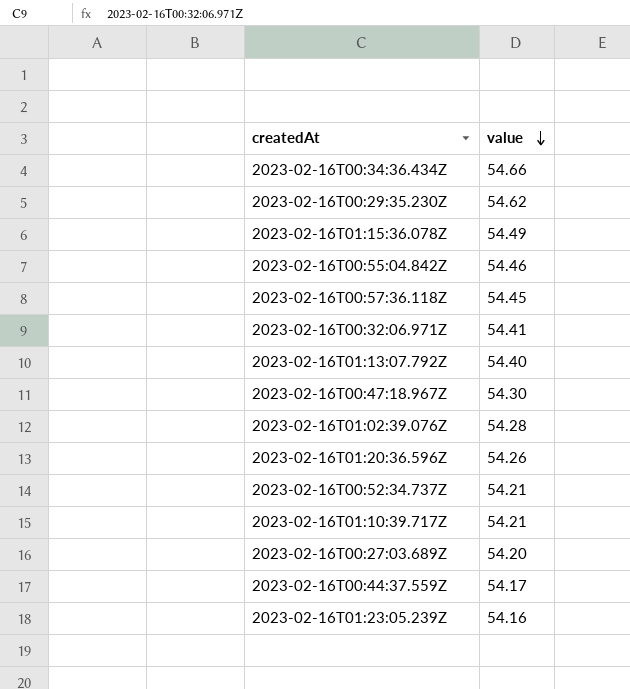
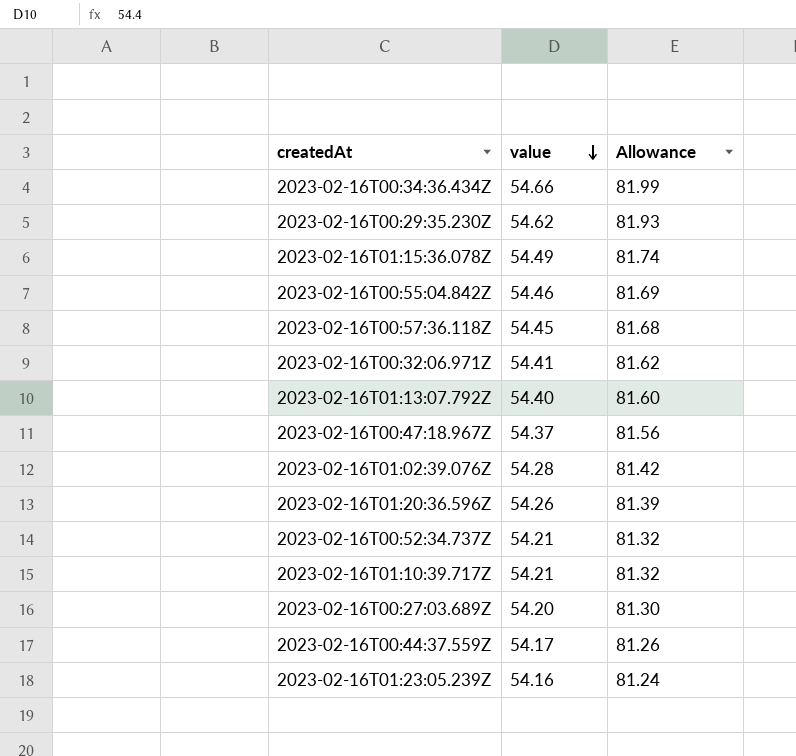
column Allowance | formula: none -> [value] * 1.5
2023-02-16T00:47:18.967Z | value: 54.30 -> 54.37

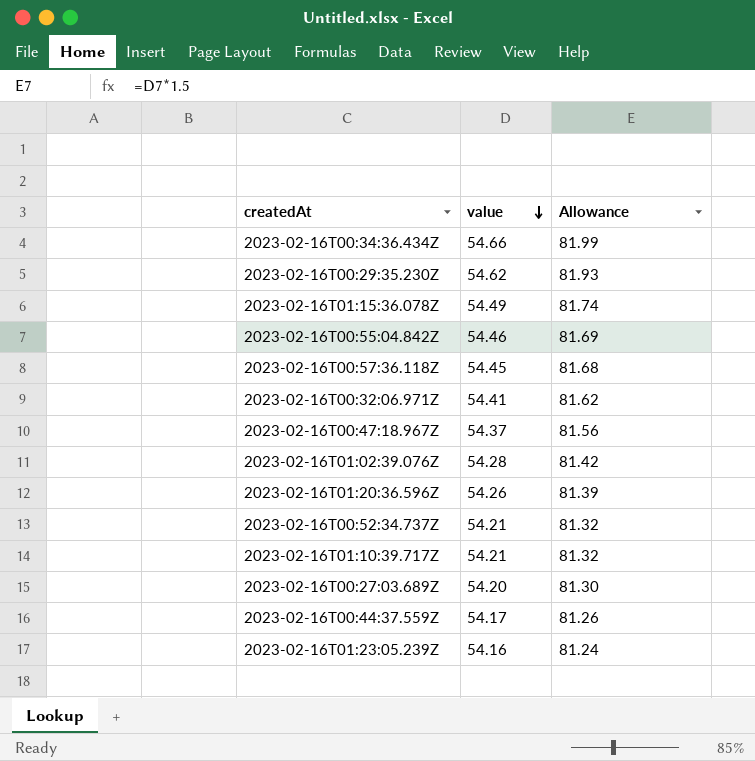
row 2023-02-16T01:13:07.792Z: 54.40 | 81.60 -> none

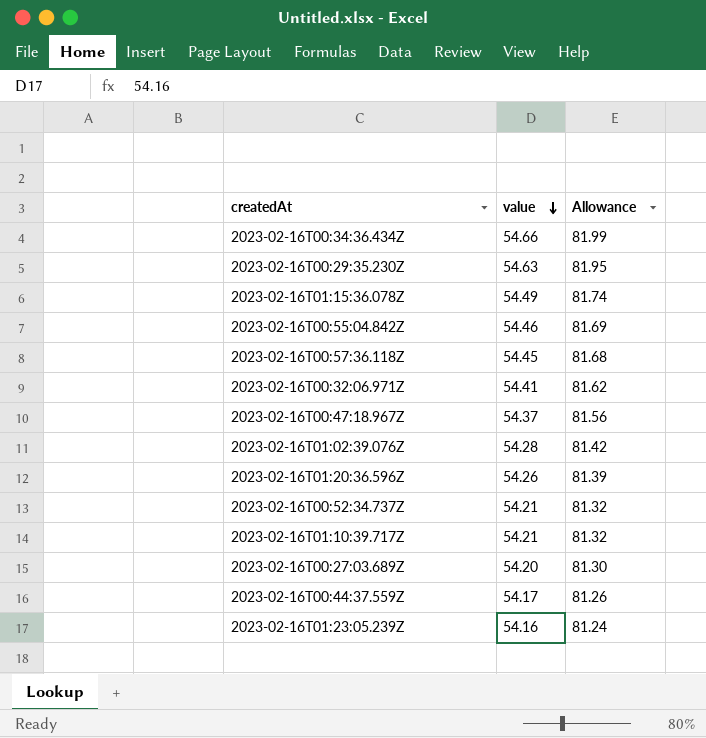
2023-02-16T00:29:35.230Z | value: 54.62 -> 54.63
2023-02-16T00:29:35.230Z | Allowance: 81.93 -> 81.95

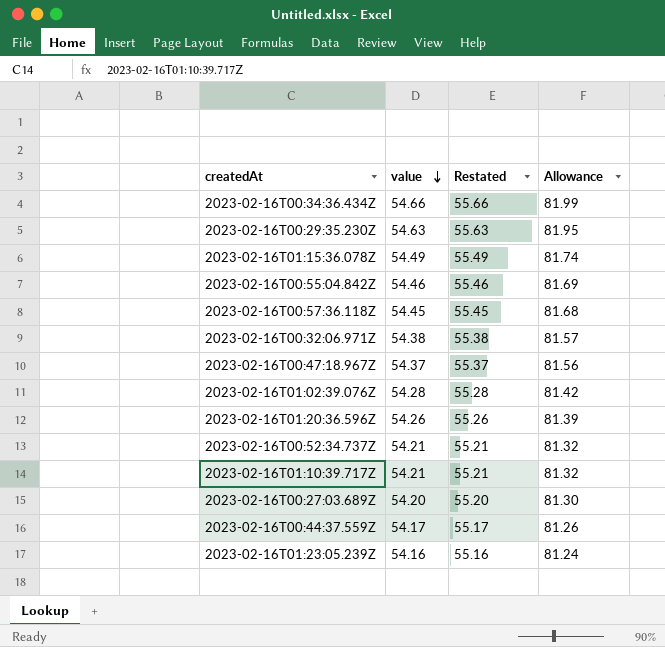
column Restated | formula: none -> [value] + 1
2023-02-16T00:32:06.971Z | value: 54.41 -> 54.38
2023-02-16T00:32:06.971Z | Allowance: 81.62 -> 81.57

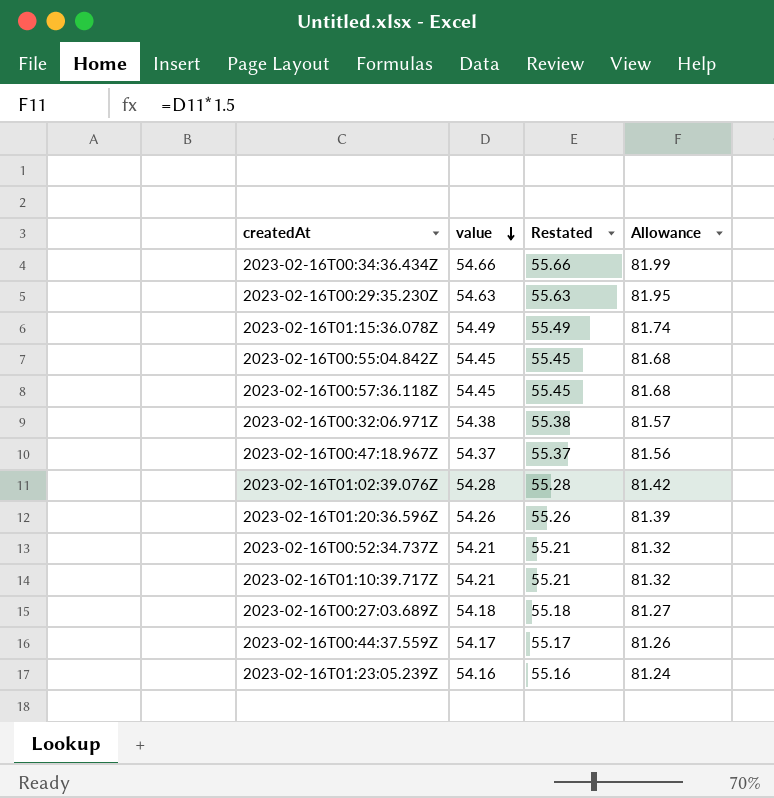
2023-02-16T00:55:04.842Z | value: 54.46 -> 54.45
2023-02-16T00:55:04.842Z | Restated: 55.46 -> 55.45
2023-02-16T00:55:04.842Z | Allowance: 81.69 -> 81.68
2023-02-16T00:27:03.689Z | value: 54.20 -> 54.18
2023-02-16T00:27:03.689Z | Restated: 55.20 -> 55.18
2023-02-16T00:27:03.689Z | Allowance: 81.30 -> 81.27

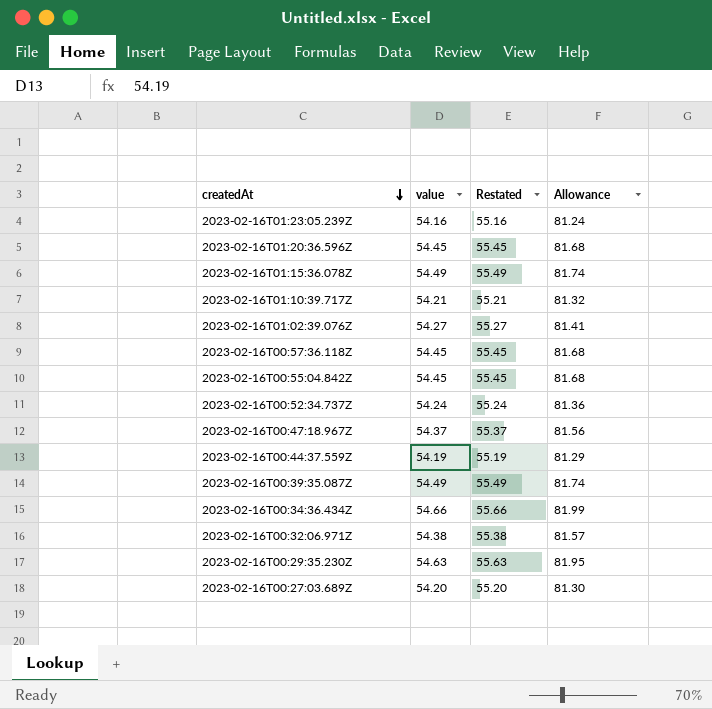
row order: value descending -> createdAt descending
2023-02-16T01:20:36.596Z | value: 54.26 -> 54.45
2023-02-16T01:20:36.596Z | Restated: 55.26 -> 55.45
2023-02-16T01:20:36.596Z | Allowance: 81.39 -> 81.68
2023-02-16T01:02:39.076Z | value: 54.28 -> 54.27
2023-02-16T01:02:39.076Z | Restated: 55.28 -> 55.27
2023-02-16T01:02:39.076Z | Allowance: 81.42 -> 81.41
2023-02-16T00:52:34.737Z | value: 54.21 -> 54.24
2023-02-16T00:52:34.737Z | Restated: 55.21 -> 55.24
2023-02-16T00:52:34.737Z | Allowance: 81.32 -> 81.36
2023-02-16T00:44:37.559Z | value: 54.17 -> 54.19
2023-02-16T00:44:37.559Z | Restated: 55.17 -> 55.19
2023-02-16T00:44:37.559Z | Allowance: 81.26 -> 81.29
row 2023-02-16T00:39:35.087Z: none -> 54.49 | 55.49 | 81.74
2023-02-16T00:27:03.689Z | value: 54.18 -> 54.20
2023-02-16T00:27:03.689Z | Restated: 55.18 -> 55.20
2023-02-16T00:27:03.689Z | Allowance: 81.27 -> 81.30

